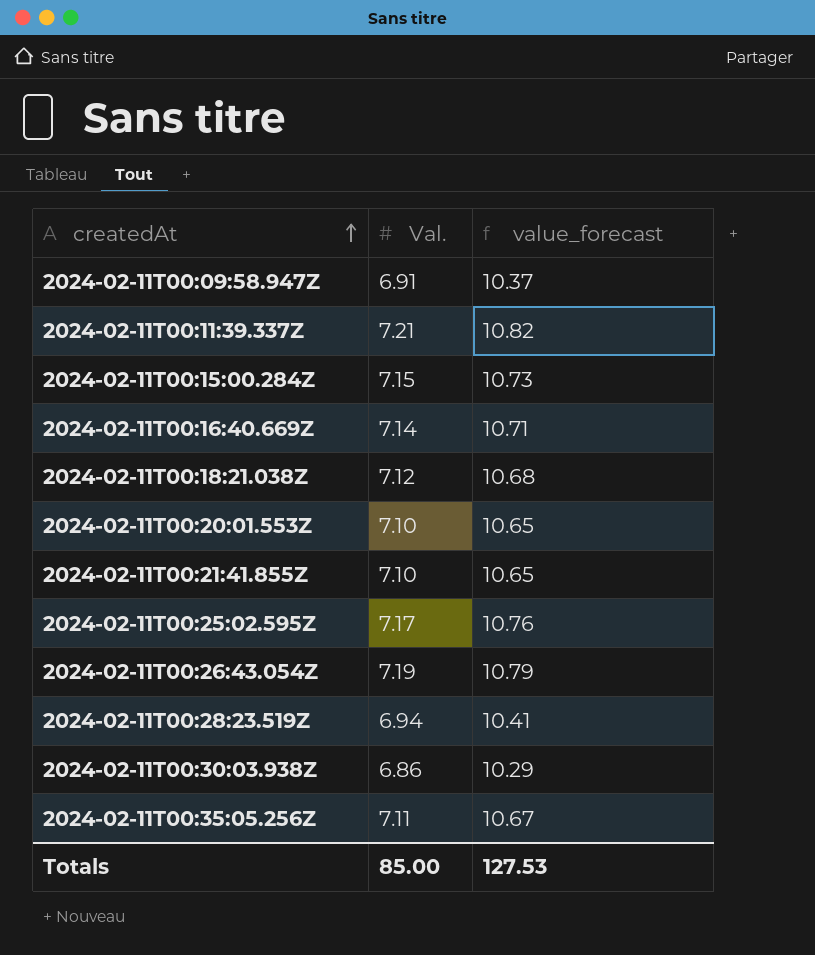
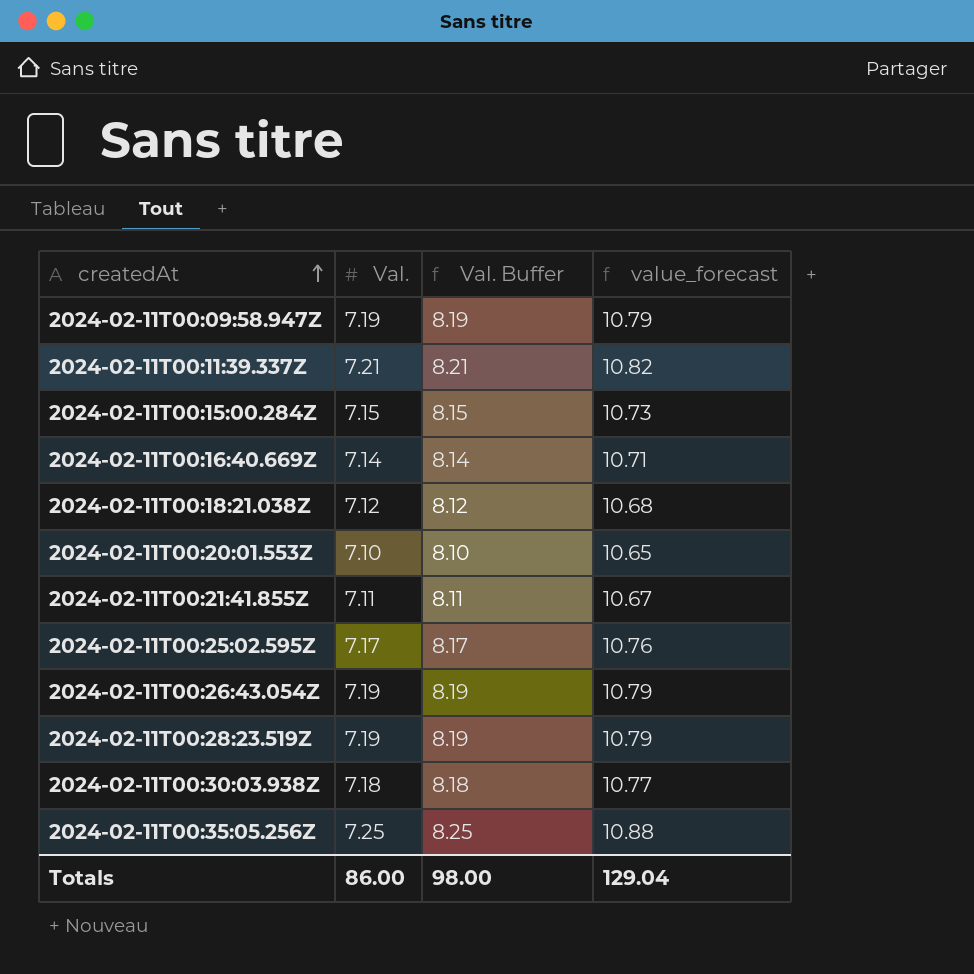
column Val. Buffer | formula: none -> [Val.] + 1
2024-02-11T00:09:58.947Z | Val.: 6.91 -> 7.19
2024-02-11T00:09:58.947Z | value_forecast: 10.37 -> 10.79
2024-02-11T00:21:41.855Z | Val.: 7.10 -> 7.11
2024-02-11T00:21:41.855Z | value_forecast: 10.65 -> 10.67
2024-02-11T00:28:23.519Z | Val.: 6.94 -> 7.19
2024-02-11T00:28:23.519Z | value_forecast: 10.41 -> 10.79
2024-02-11T00:30:03.938Z | Val.: 6.86 -> 7.18
2024-02-11T00:30:03.938Z | value_forecast: 10.29 -> 10.77
2024-02-11T00:35:05.256Z | Val.: 7.11 -> 7.25
2024-02-11T00:35:05.256Z | value_forecast: 10.67 -> 10.88
Totals | Val.: 85.00 -> 86.00
Totals | value_forecast: 127.53 -> 129.04

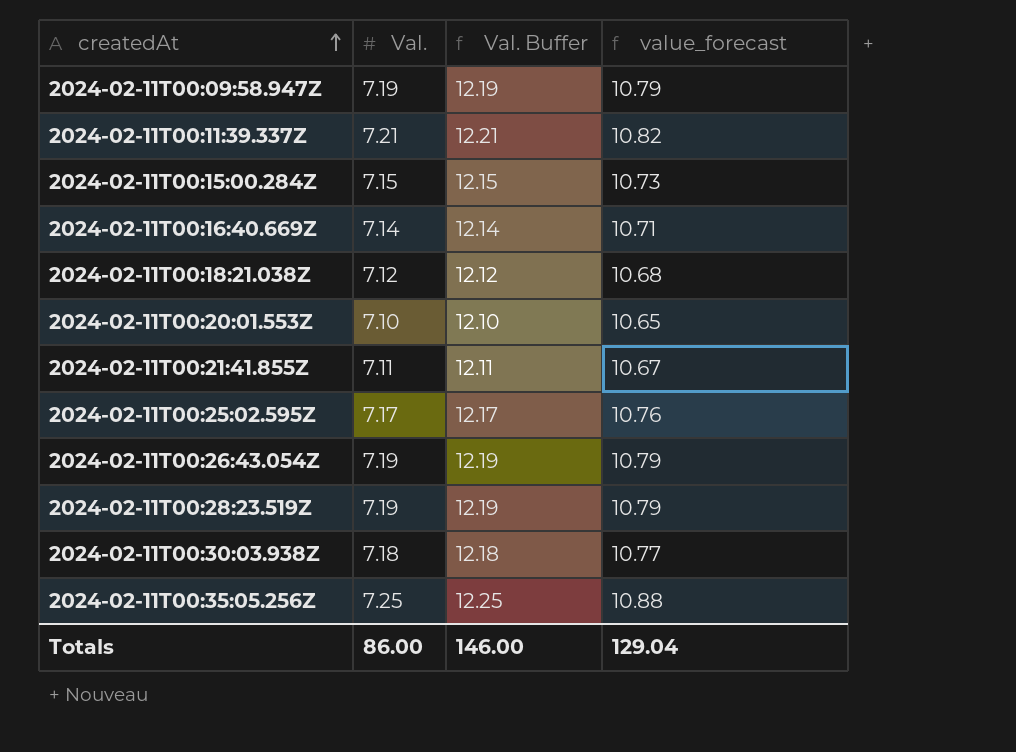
column Val. Buffer | formula: [Val.] + 1 -> [Val.] + 5
Totals | Val. Buffer: 98.00 -> 146.00

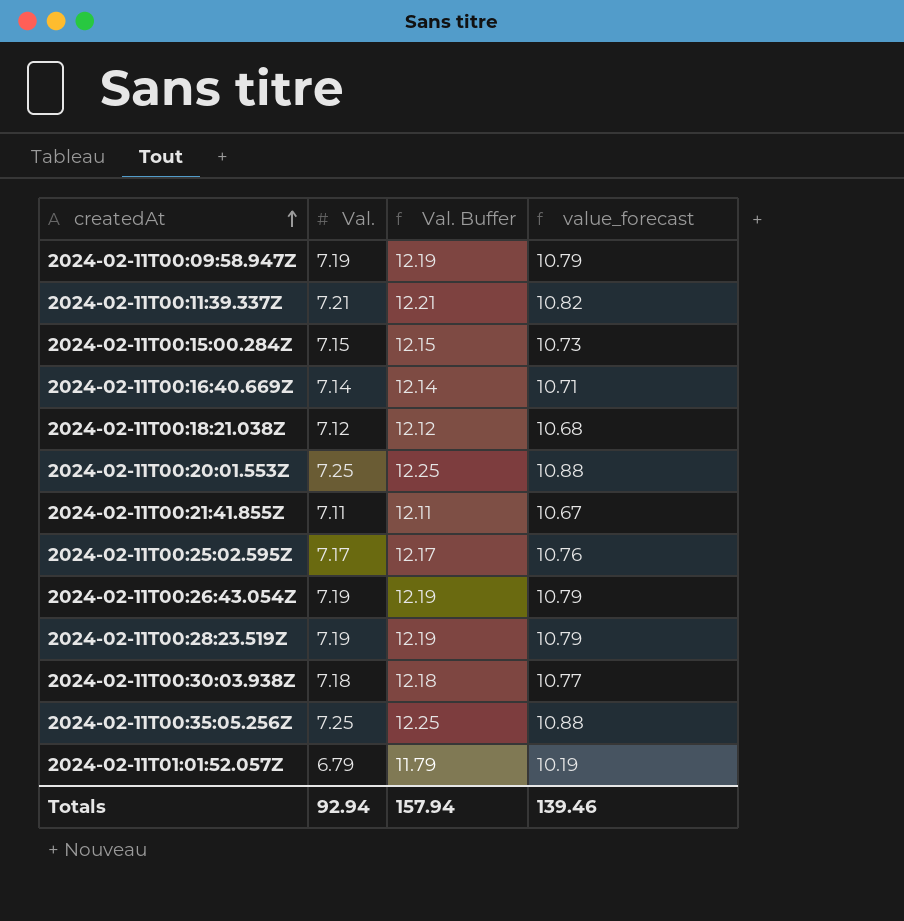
2024-02-11T00:20:01.553Z | Val.: 7.10 -> 7.25
2024-02-11T00:20:01.553Z | Val. Buffer: 12.10 -> 12.25
2024-02-11T00:20:01.553Z | value_forecast: 10.65 -> 10.88
row 2024-02-11T01:01:52.057Z: none -> 6.79 | 11.79 | 10.19
Totals | Val.: 86.00 -> 92.94
Totals | Val. Buffer: 146.00 -> 157.94
Totals | value_forecast: 129.04 -> 139.46

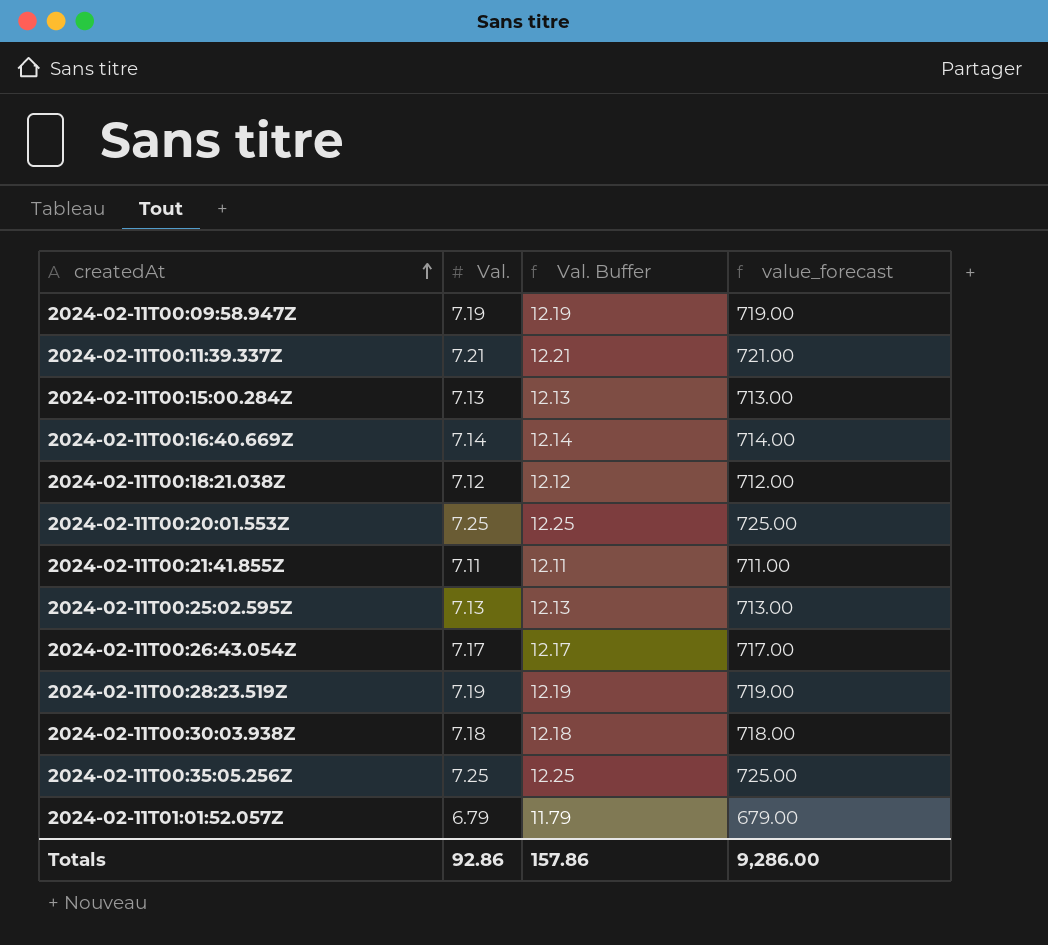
column value_forecast | formula: [Val.] * 1.5 -> [Val.] * 100
2024-02-11T00:15:00.284Z | Val.: 7.15 -> 7.13
2024-02-11T00:15:00.284Z | Val. Buffer: 12.15 -> 12.13
2024-02-11T00:25:02.595Z | Val.: 7.17 -> 7.13
2024-02-11T00:25:02.595Z | Val. Buffer: 12.17 -> 12.13
2024-02-11T00:26:43.054Z | Val.: 7.19 -> 7.17
2024-02-11T00:26:43.054Z | Val. Buffer: 12.19 -> 12.17
Totals | Val.: 92.94 -> 92.86
Totals | Val. Buffer: 157.94 -> 157.86
Totals | value_forecast: 139.46 -> 9,286.00

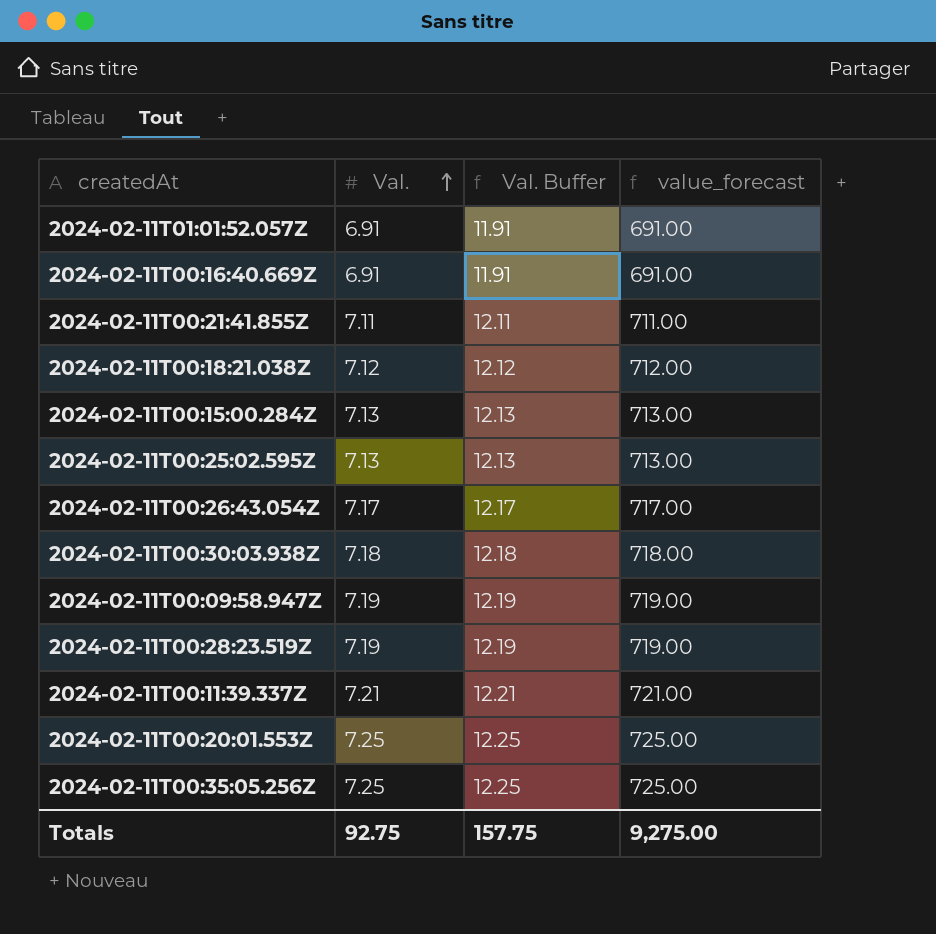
row order: createdAt ascending -> Val. ascending
2024-02-11T01:01:52.057Z | Val.: 6.79 -> 6.91
2024-02-11T01:01:52.057Z | Val. Buffer: 11.79 -> 11.91
2024-02-11T01:01:52.057Z | value_forecast: 679.00 -> 691.00
2024-02-11T00:16:40.669Z | Val.: 7.14 -> 6.91
2024-02-11T00:16:40.669Z | Val. Buffer: 12.14 -> 11.91
2024-02-11T00:16:40.669Z | value_forecast: 714.00 -> 691.00
Totals | Val.: 92.86 -> 92.75
Totals | Val. Buffer: 157.86 -> 157.75
Totals | value_forecast: 9,286.00 -> 9,275.00

